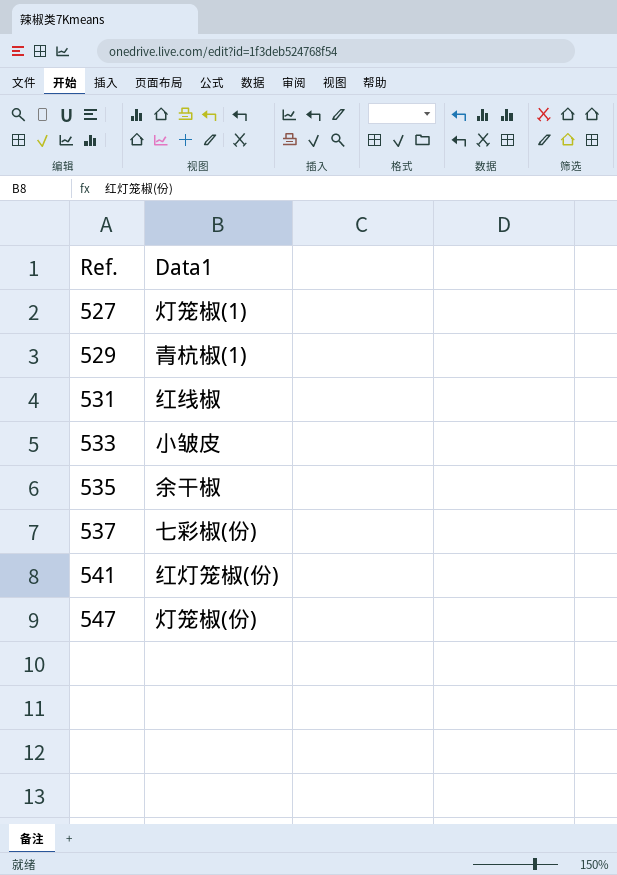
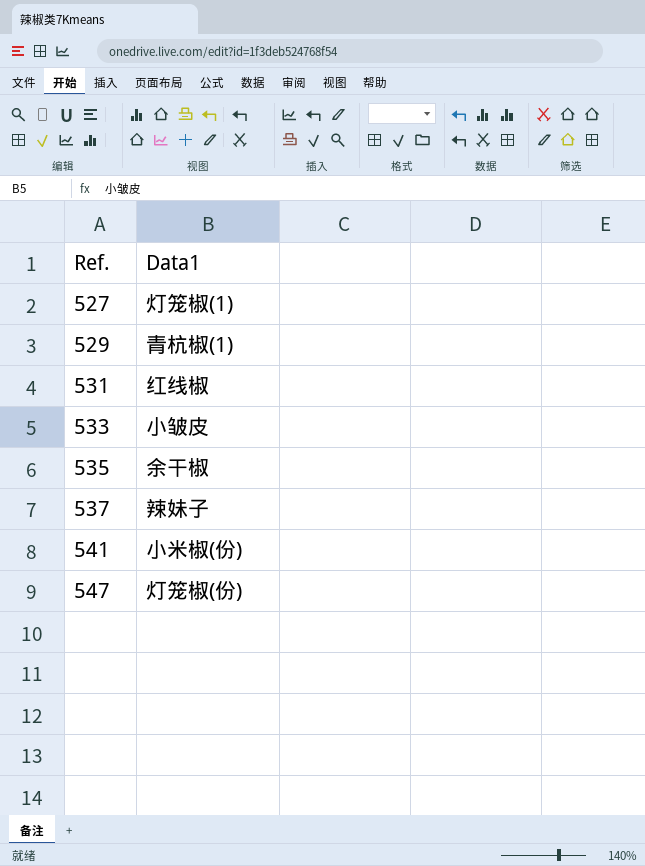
537 | Data1: 七彩椒(份) -> 辣妹子
541 | Data1: 红灯笼椒(份) -> 小米椒(份)

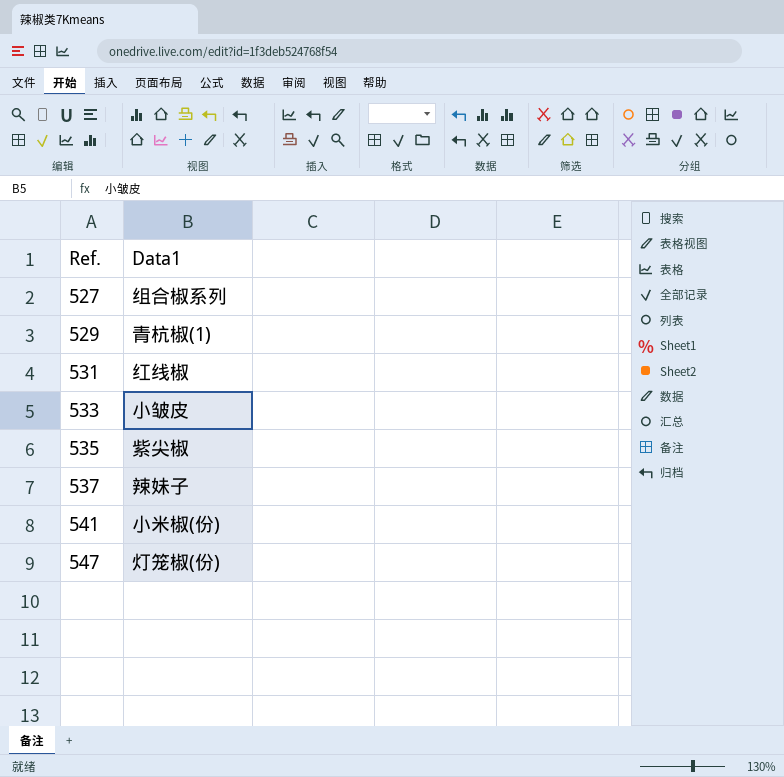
527 | Data1: 灯笼椒(1) -> 组合椒系列
535 | Data1: 余干椒 -> 紫尖椒

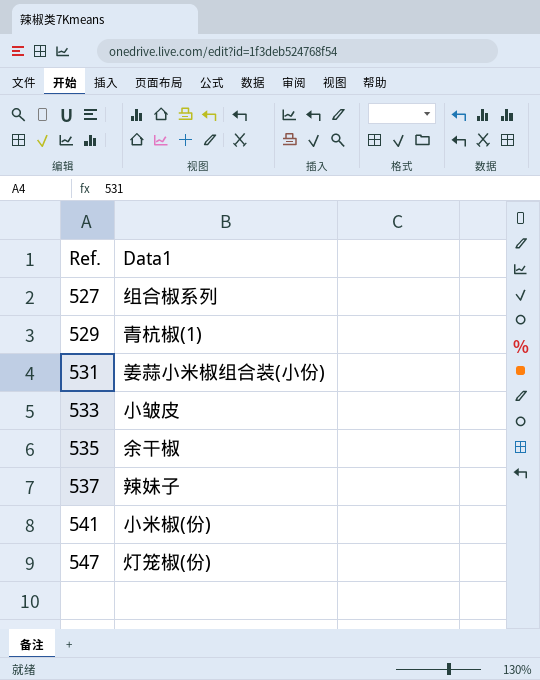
531 | Data1: 红线椒 -> 姜蒜小米椒组合装(小份)
535 | Data1: 紫尖椒 -> 余干椒

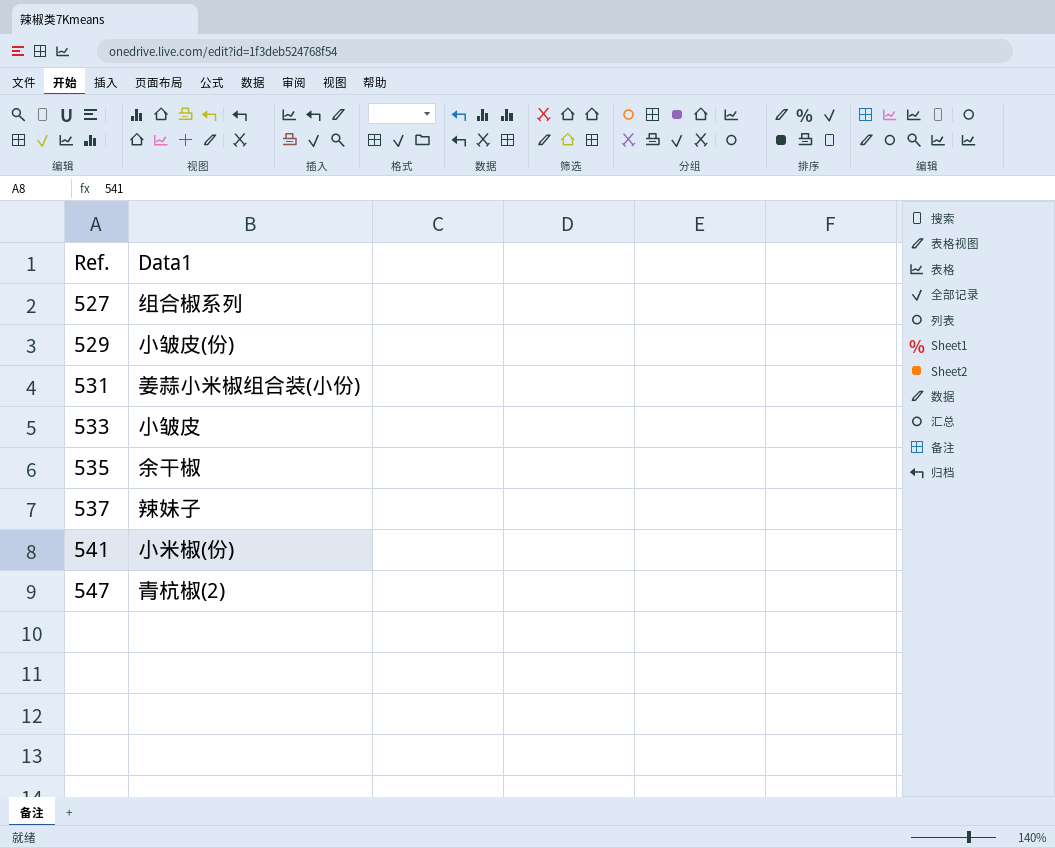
529 | Data1: 青杭椒(1) -> 小皱皮(份)
547 | Data1: 灯笼椒(份) -> 青杭椒(2)

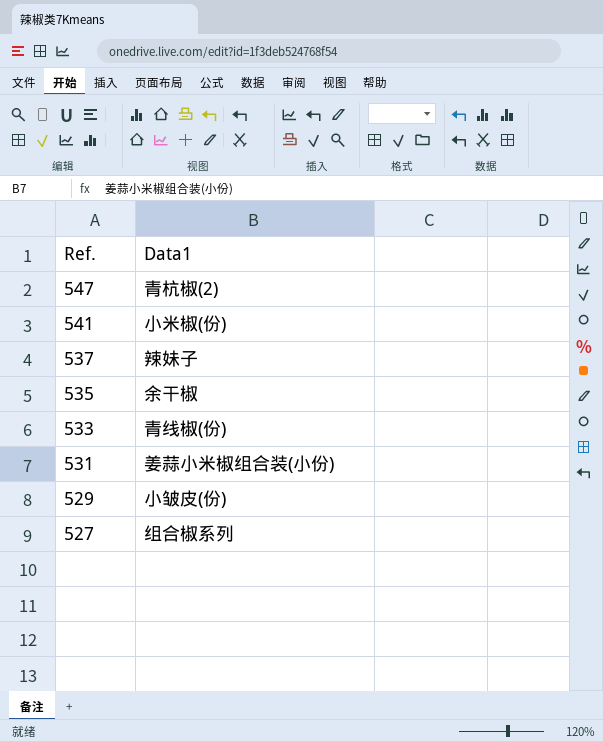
row order: Ref. ascending -> Ref. descending
533 | Data1: 小皱皮 -> 青线椒(份)

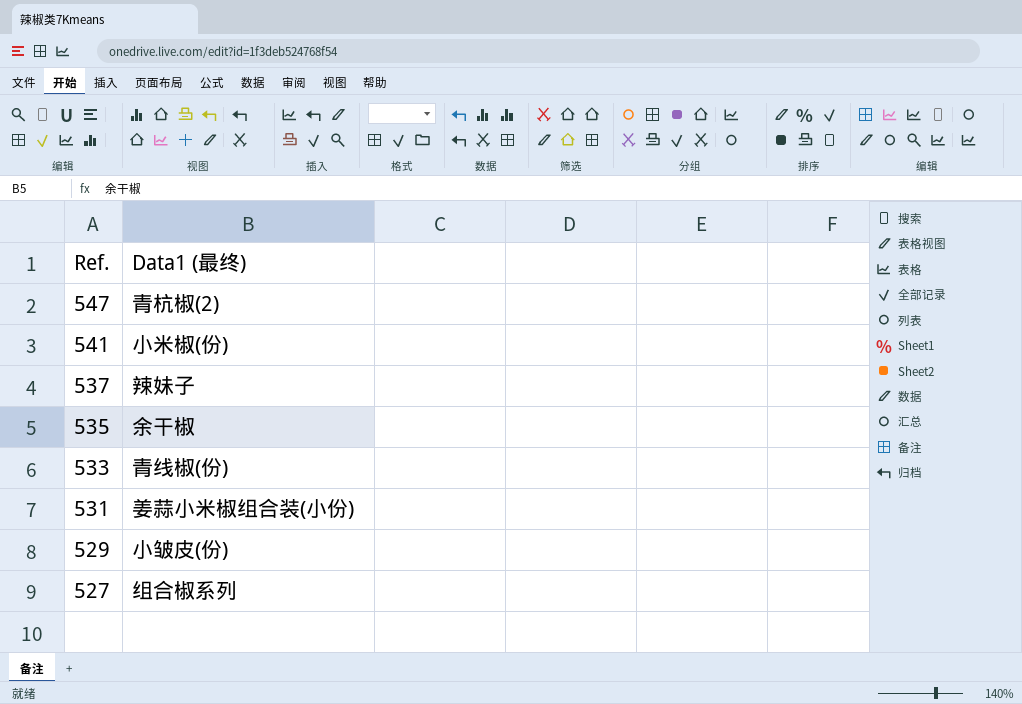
column name: Data1 -> Data1 (最终)

